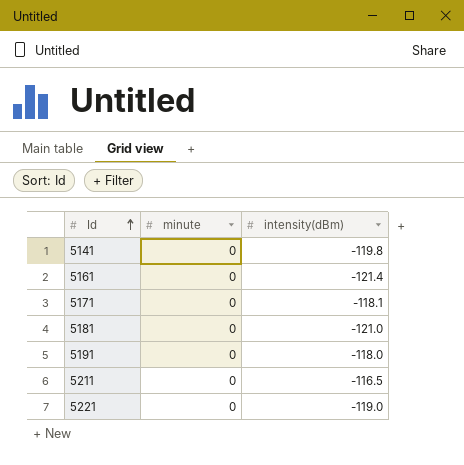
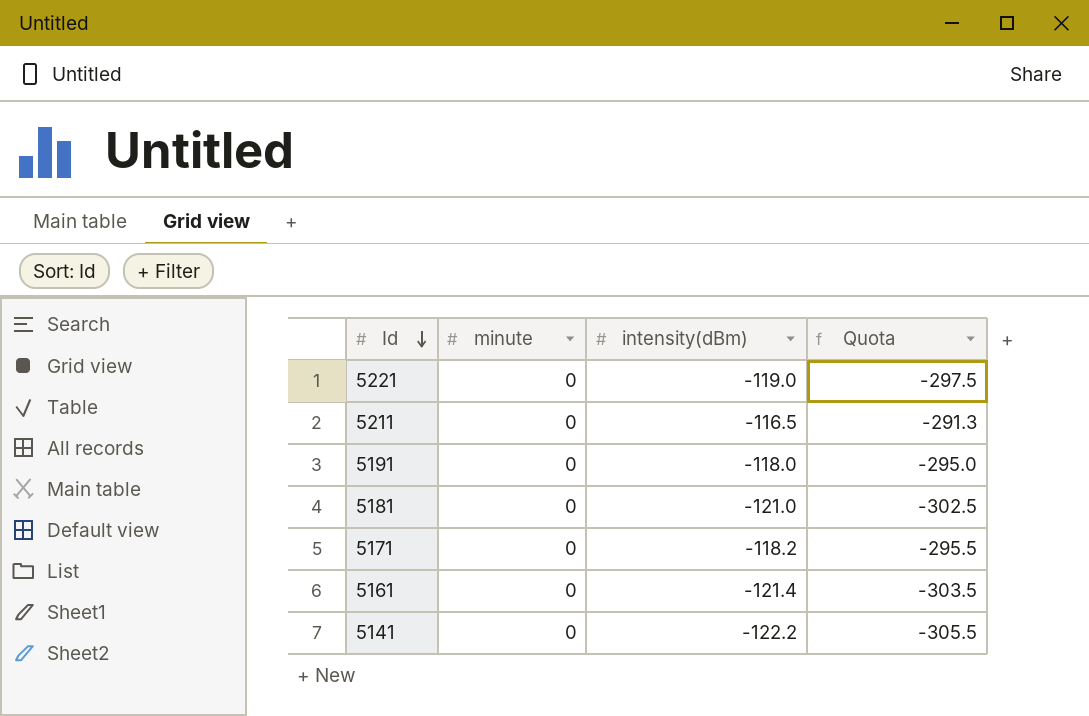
row order: Id ascending -> Id descending
column Quota | formula: none -> [intensity(dBm)] * 2.5
5171 | intensity(dBm): -118.1 -> -118.2
5141 | intensity(dBm): -119.8 -> -122.2

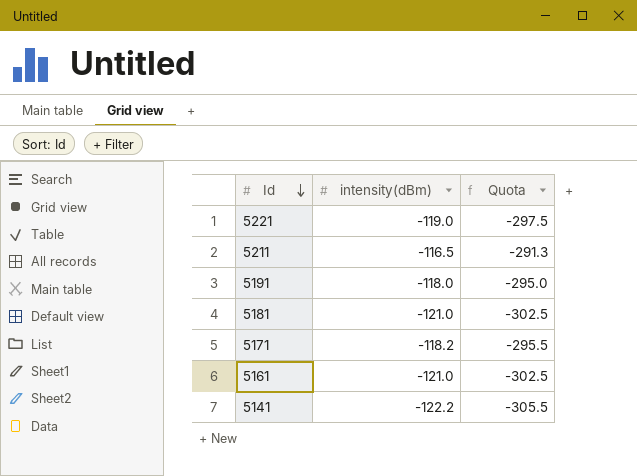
column minute | position: 2 -> none
5161 | intensity(dBm): -121.4 -> -121.0
5161 | Quota: -303.5 -> -302.5

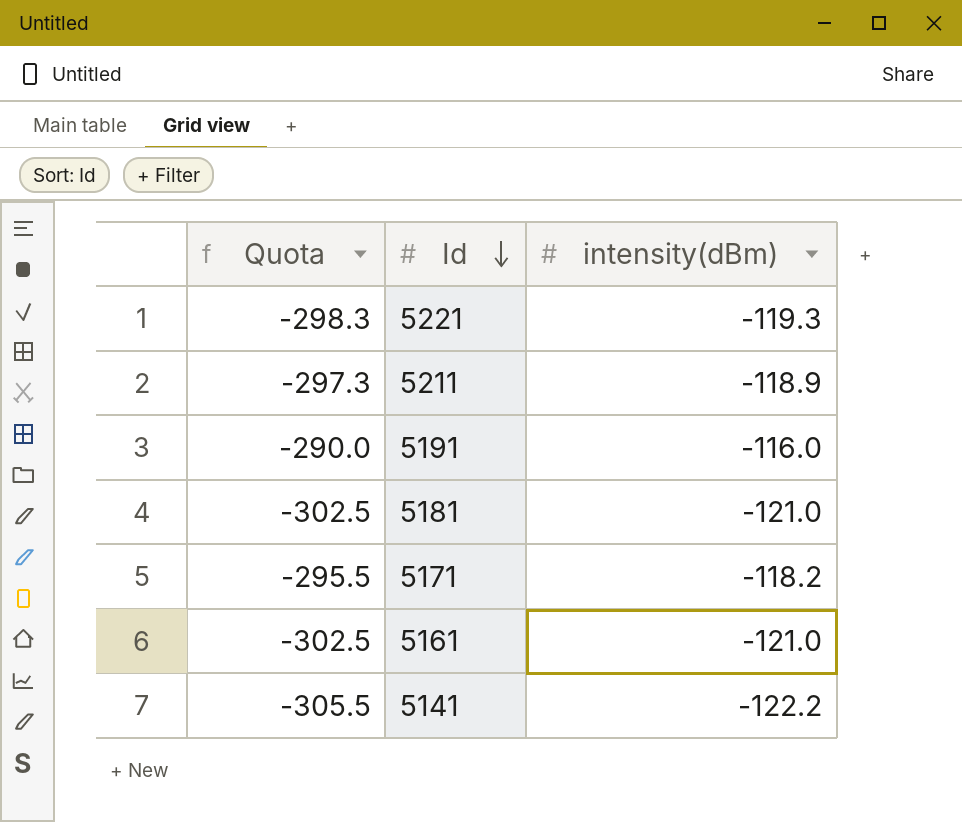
column Quota | position: 3 -> 1
5221 | Quota: -297.5 -> -298.3
5221 | intensity(dBm): -119.0 -> -119.3
5211 | Quota: -291.3 -> -297.3
5211 | intensity(dBm): -116.5 -> -118.9
5191 | Quota: -295.0 -> -290.0
5191 | intensity(dBm): -118.0 -> -116.0

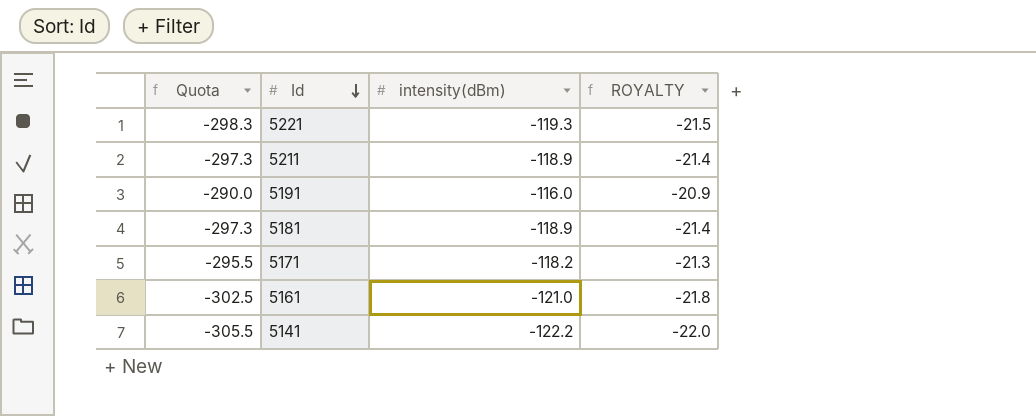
column ROYALTY | formula: none -> [intensity(dBm)] * 0.18
5181 | Quota: -302.5 -> -297.3
5181 | intensity(dBm): -121.0 -> -118.9

